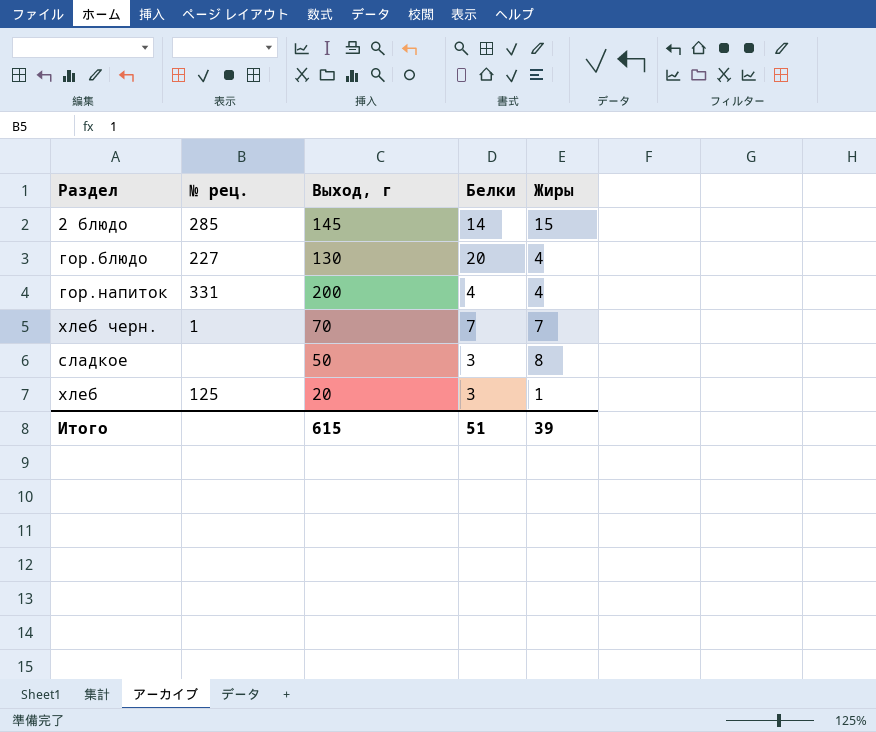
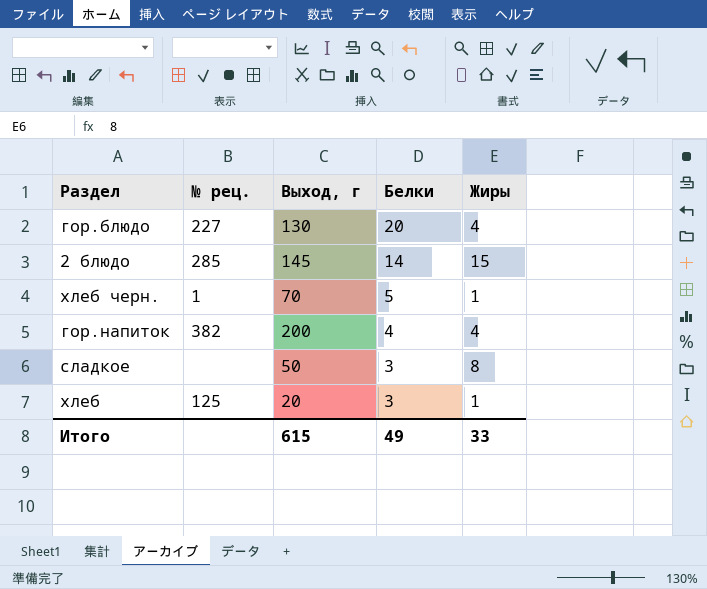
row order: none -> Белки descending
хлеб черн. | Белки: 7 -> 5
хлеб черн. | Жиры: 7 -> 1
гор.напиток | № рец.: 331 -> 382
Итого | Белки: 51 -> 49
Итого | Жиры: 39 -> 33

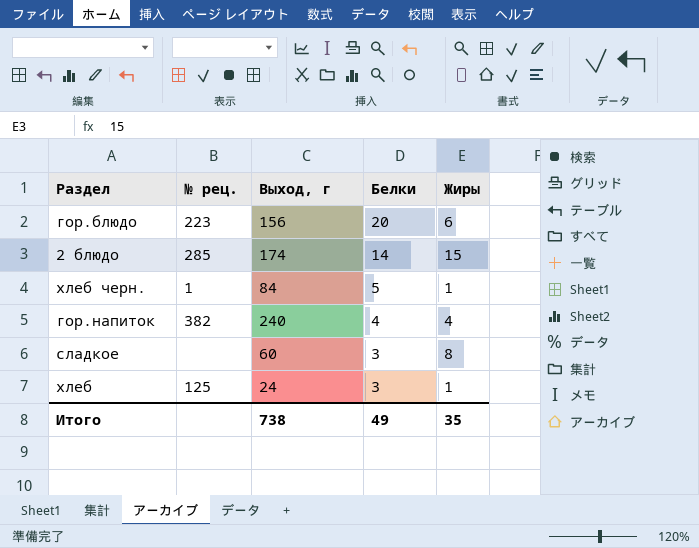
гор.блюдо | № рец.: 227 -> 223
гор.блюдо | Выход, г: 130 -> 156
гор.блюдо | Жиры: 4 -> 6
2 блюдо | Выход, г: 145 -> 174
хлеб черн. | Выход, г: 70 -> 84
гор.напиток | Выход, г: 200 -> 240
сладкое | Выход, г: 50 -> 60
хлеб | Выход, г: 20 -> 24
Итого | Выход, г: 615 -> 738
Итого | Жиры: 33 -> 35

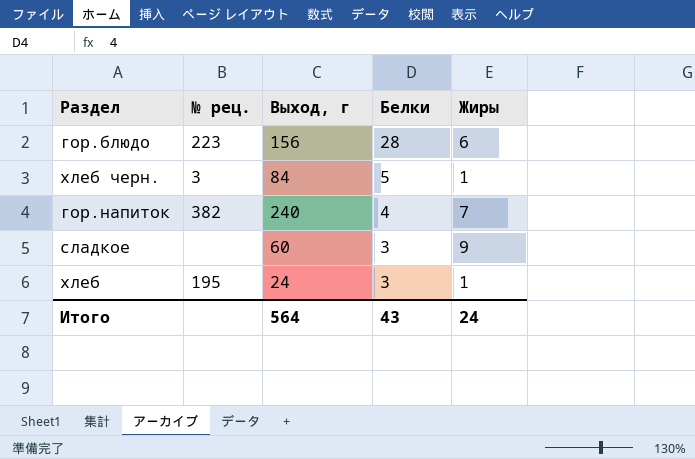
row 2 блюдо: 285 | 174 | 14 | 15 -> none
гор.блюдо | Белки: 20 -> 28
хлеб черн. | № рец.: 1 -> 3
гор.напиток | Жиры: 4 -> 7
сладкое | Жиры: 8 -> 9
хлеб | № рец.: 125 -> 195
Итого | Выход, г: 738 -> 564
Итого | Белки: 49 -> 43
Итого | Жиры: 35 -> 24

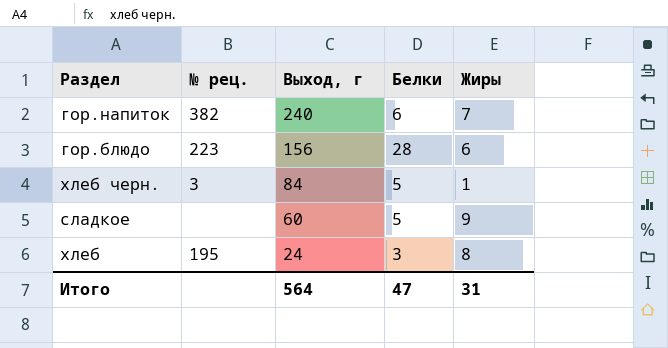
row order: Белки descending -> Выход, г descending
гор.напиток | Белки: 4 -> 6
сладкое | Белки: 3 -> 5
хлеб | Жиры: 1 -> 8
Итого | Белки: 43 -> 47
Итого | Жиры: 24 -> 31

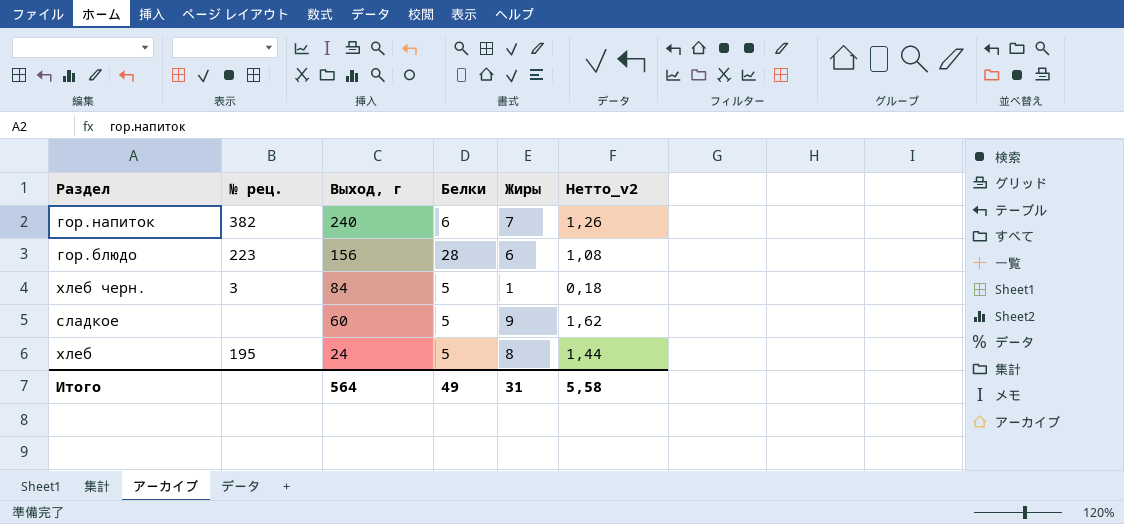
column Нетто_v2 | formula: none -> [Жиры] * 0,18
хлеб | Белки: 3 -> 5
Итого | Белки: 47 -> 49

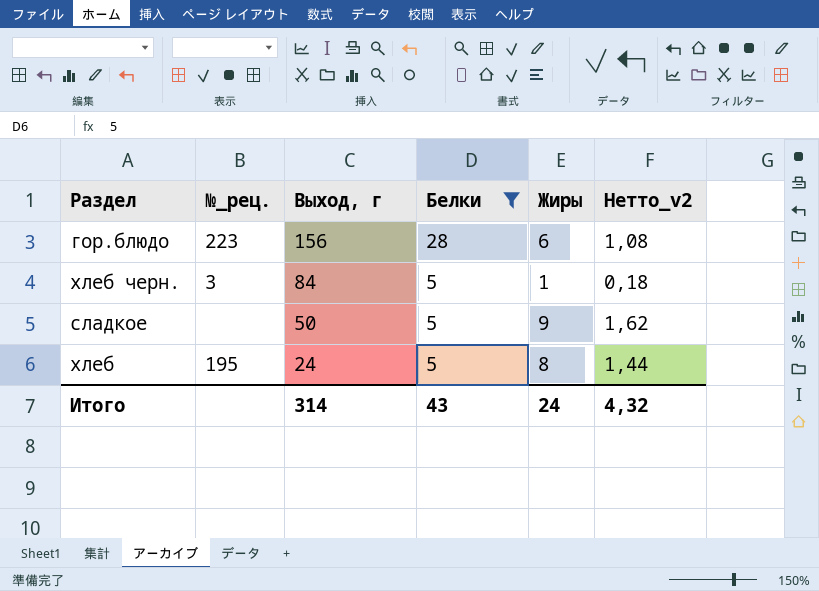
filter: none -> Белки != 6
column name: № рец. -> №_рец.
сладкое | Выход, г: 60 -> 50
Итого | Выход, г: 564 -> 314
Итого | Белки: 49 -> 43
Итого | Жиры: 31 -> 24
Итого | Нетто_v2: 5,58 -> 4,32

